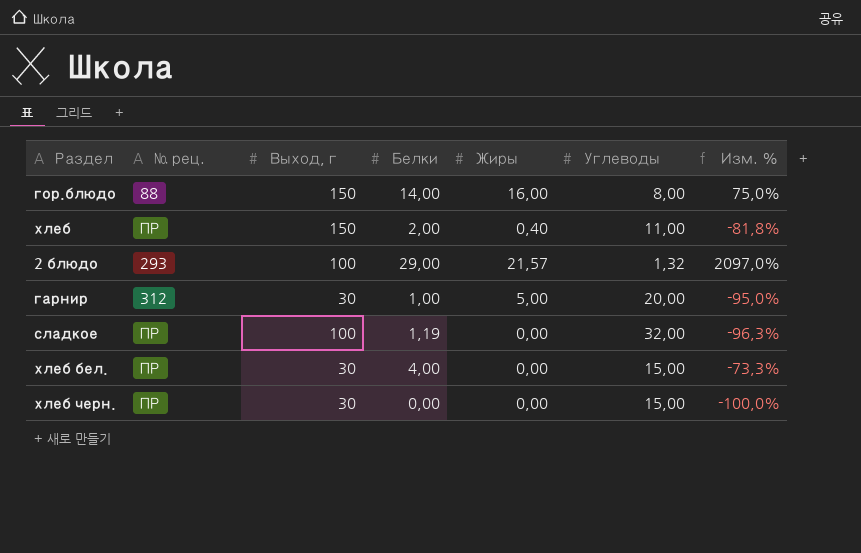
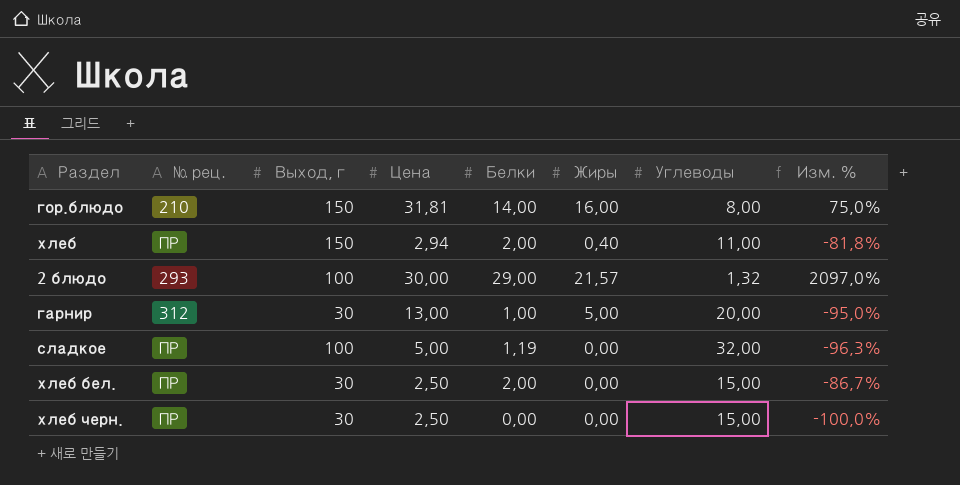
column Цена | position: none -> 4
гор.блюдо | № рец.: 88 -> 210
хлеб бел. | Белки: 4,00 -> 2,00
хлеб бел. | Изм. %: -73,3% -> -86,7%

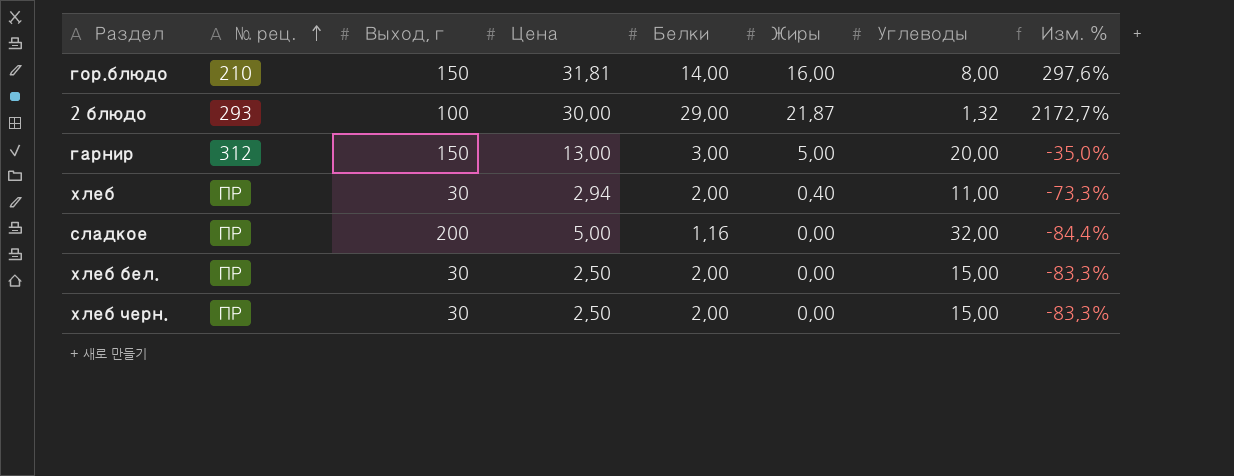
row order: none -> № рец. ascending
column Изм. % | formula: ([Белки] - [Углеводы]) / [Углеводы] -> ([Цена] - [Углеводы]) / [Углеводы]
2 блюдо | Жиры: 21,57 -> 21,87
гарнир | Выход, г: 30 -> 150
гарнир | Белки: 1,00 -> 3,00
хлеб | Выход, г: 150 -> 30
сладкое | Выход, г: 100 -> 200
сладкое | Белки: 1,19 -> 1,16
хлеб черн. | Белки: 0,00 -> 2,00

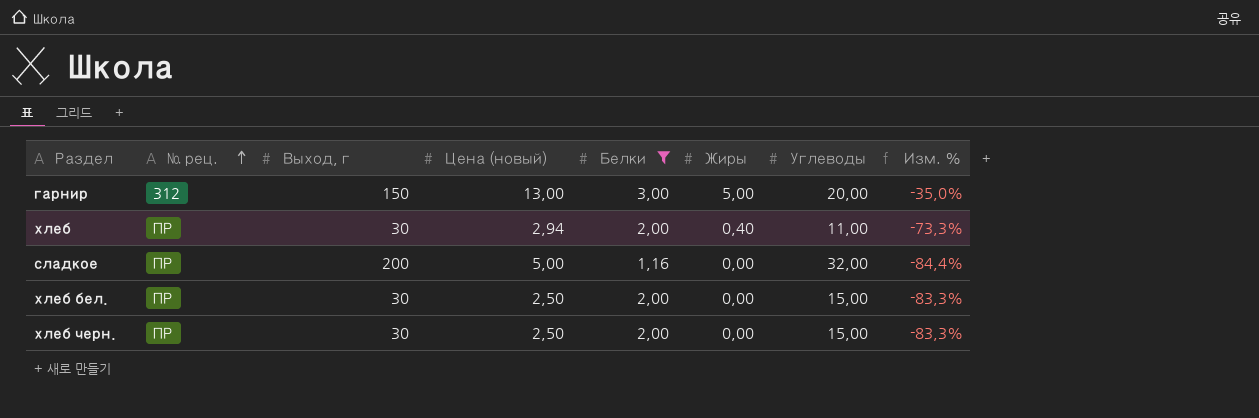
filter: none -> Белки <= 3,00
column name: Цена -> Цена (новый)

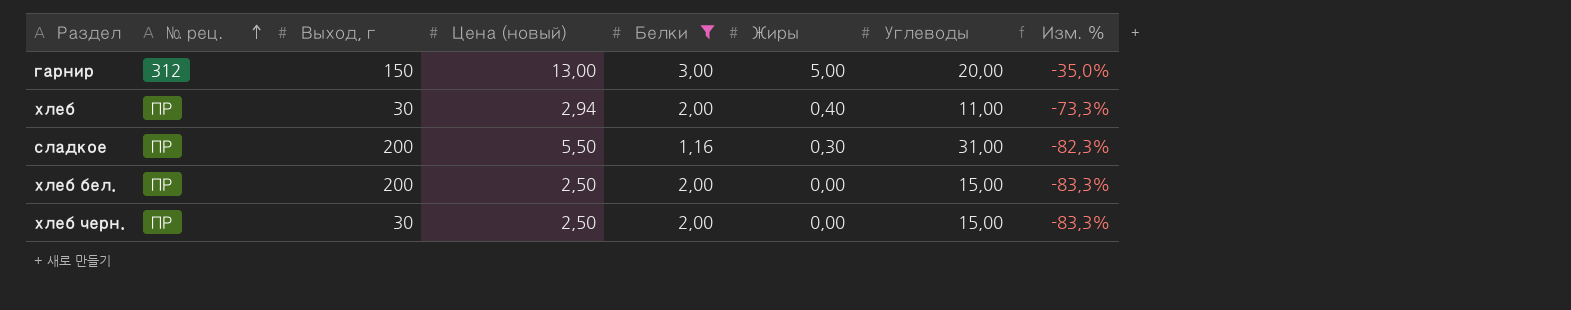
сладкое | Цена (новый): 5,00 -> 5,50
сладкое | Жиры: 0,00 -> 0,30
сладкое | Углеводы: 32,00 -> 31,00
сладкое | Изм. %: -84,4% -> -82,3%
хлеб бел. | Выход, г: 30 -> 200

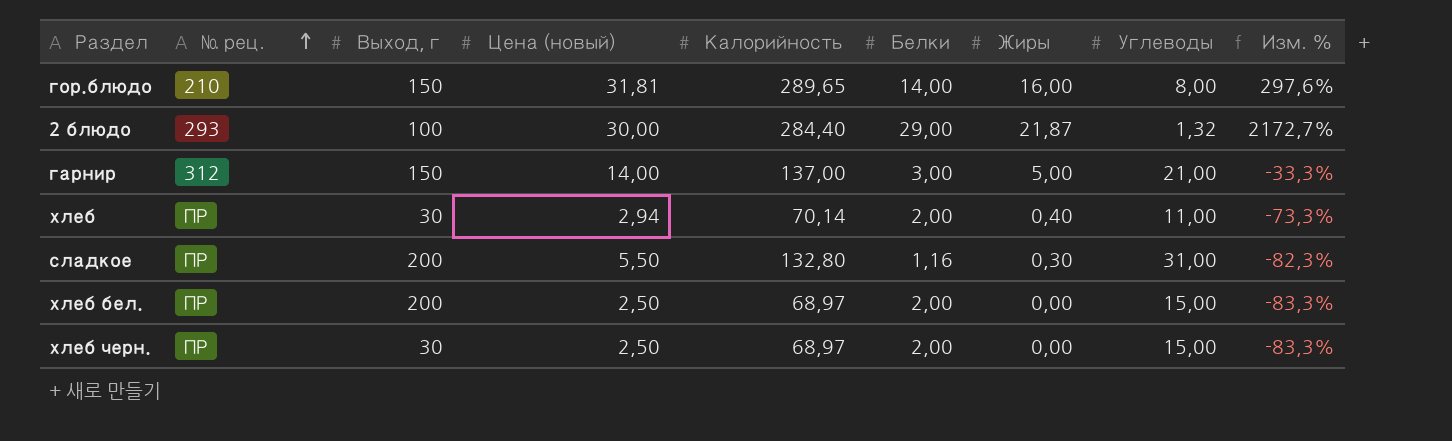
filter: Белки <= 3,00 -> none
column Калорийность | position: none -> 5
гарнир | Цена (новый): 13,00 -> 14,00
гарнир | Углеводы: 20,00 -> 21,00
гарнир | Изм. %: -35,0% -> -33,3%

